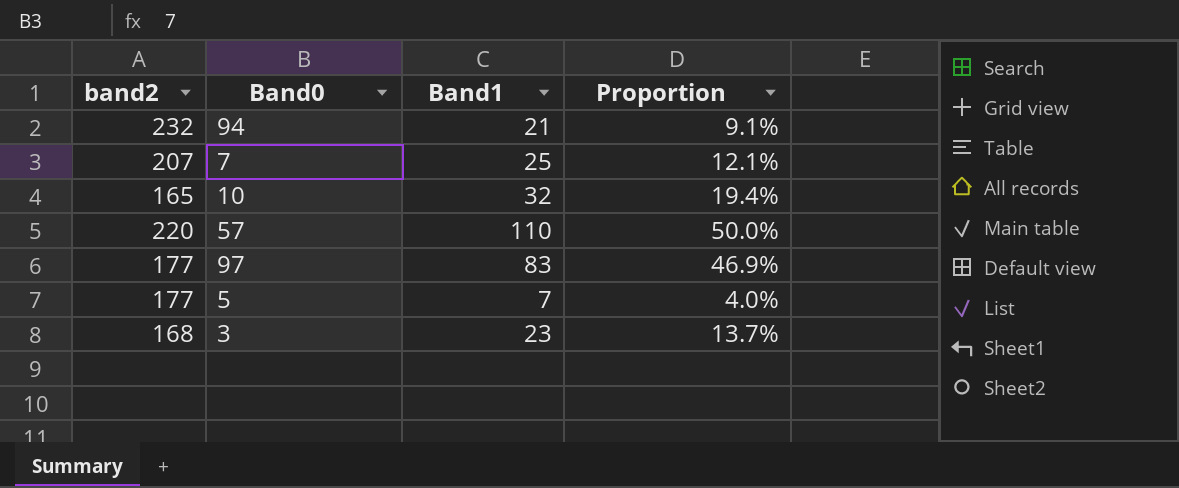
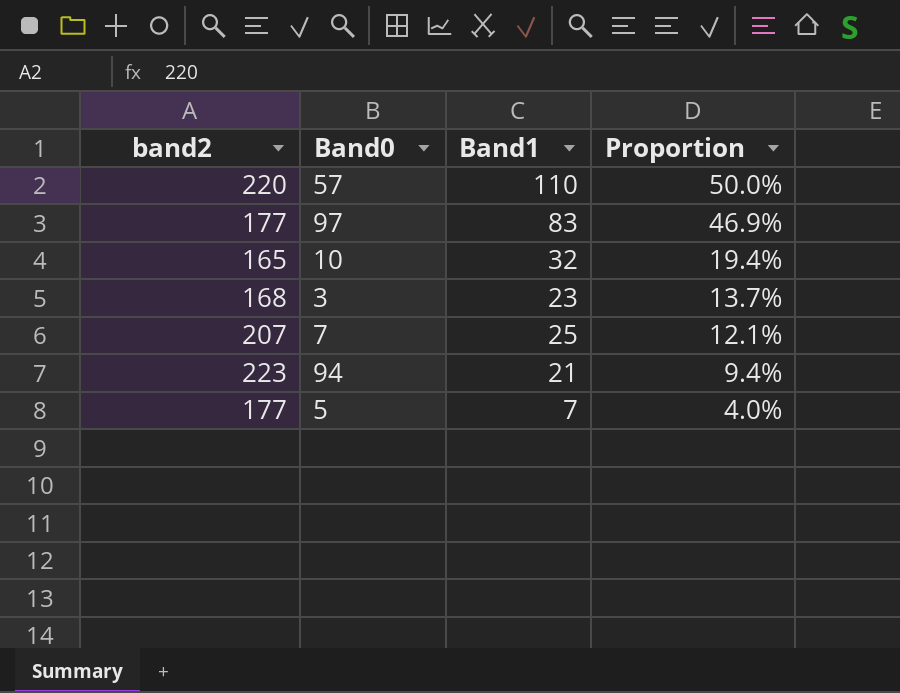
row order: none -> Proportion descending
94 | band2: 232 -> 223
94 | Proportion: 9.1% -> 9.4%

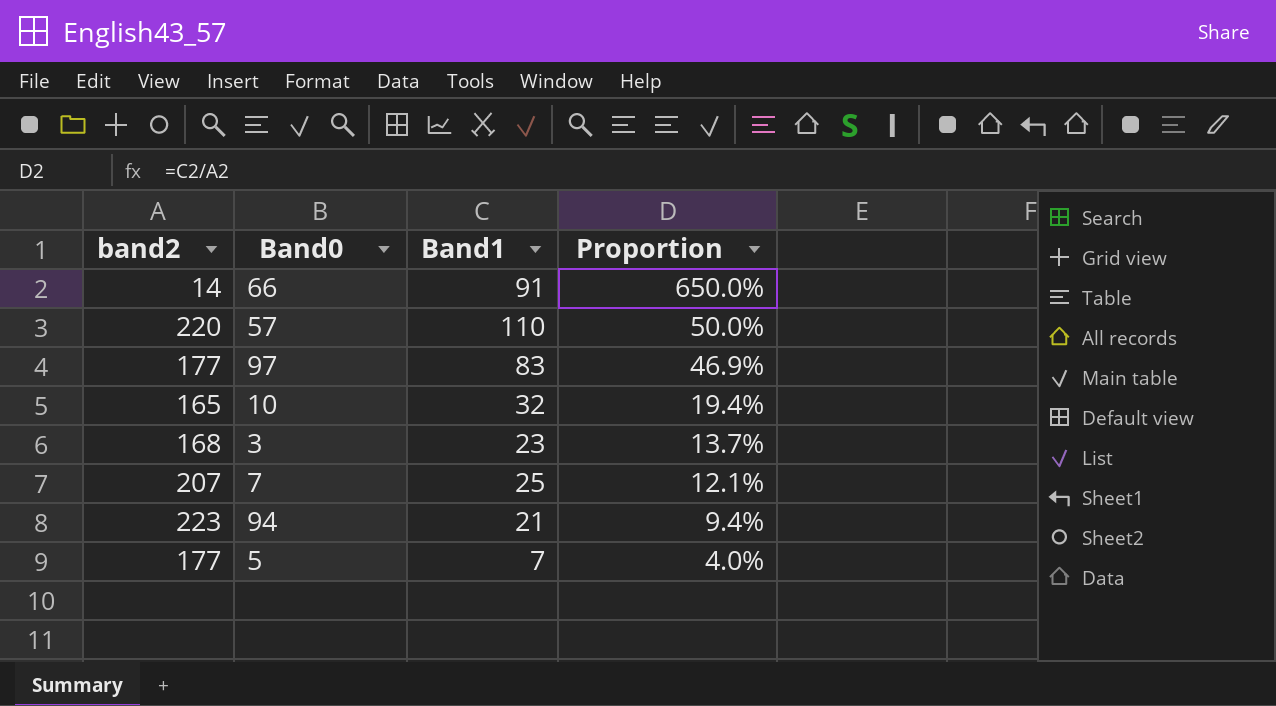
row 66: none -> 14 | 91 | 650.0%

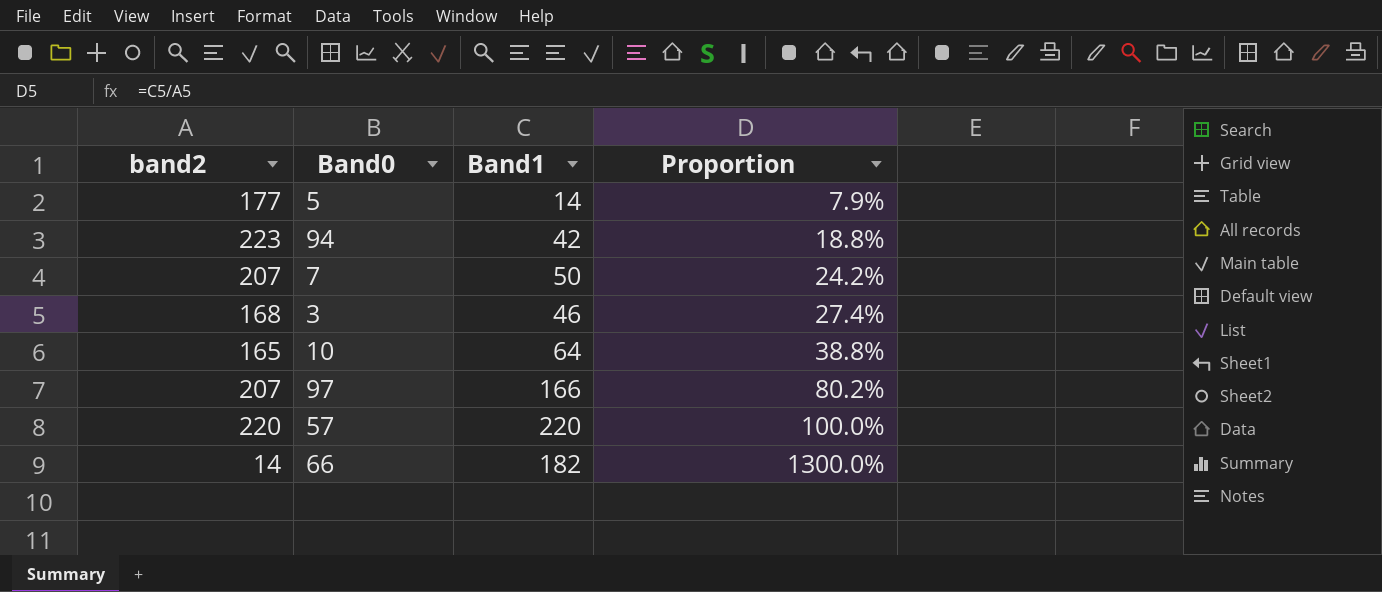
row order: Proportion descending -> Proportion ascending
5 | Band1: 7 -> 14
5 | Proportion: 4.0% -> 7.9%
94 | Band1: 21 -> 42
94 | Proportion: 9.4% -> 18.8%
7 | Band1: 25 -> 50
7 | Proportion: 12.1% -> 24.2%
3 | Band1: 23 -> 46
3 | Proportion: 13.7% -> 27.4%
10 | Band1: 32 -> 64
10 | Proportion: 19.4% -> 38.8%
97 | band2: 177 -> 207
97 | Band1: 83 -> 166
97 | Proportion: 46.9% -> 80.2%
57 | Band1: 110 -> 220
57 | Proportion: 50.0% -> 100.0%
66 | Band1: 91 -> 182
66 | Proportion: 650.0% -> 1300.0%

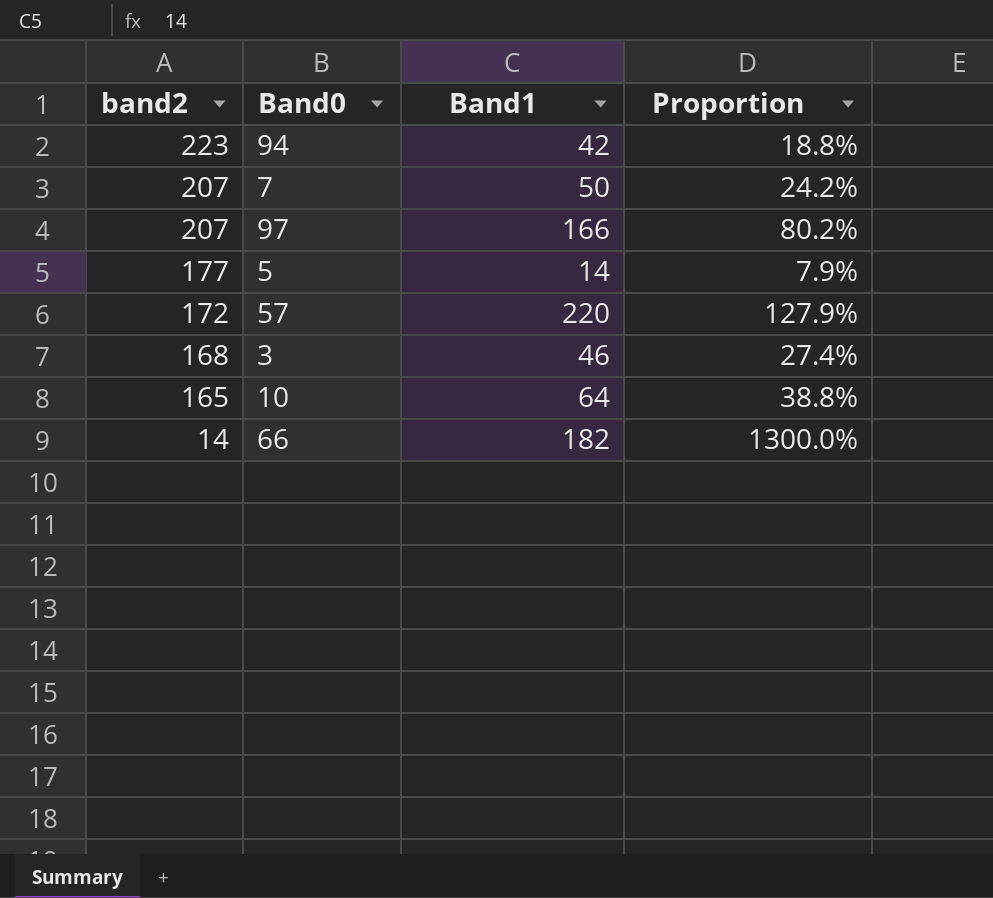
row order: Proportion ascending -> band2 descending
57 | band2: 220 -> 172
57 | Proportion: 100.0% -> 127.9%

